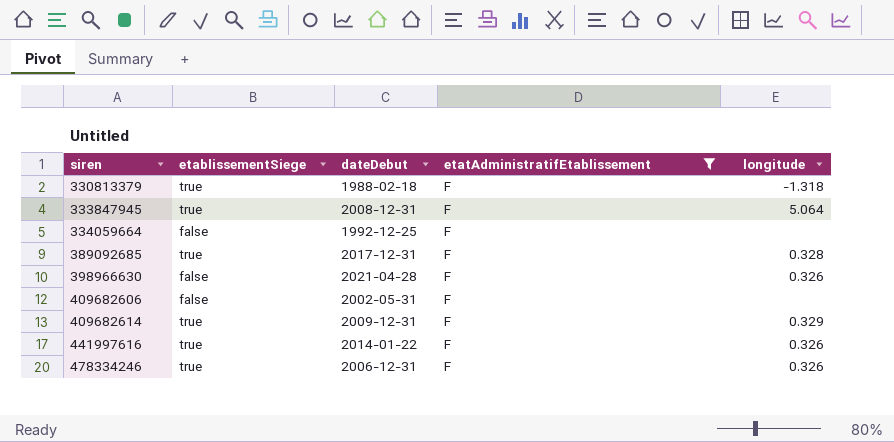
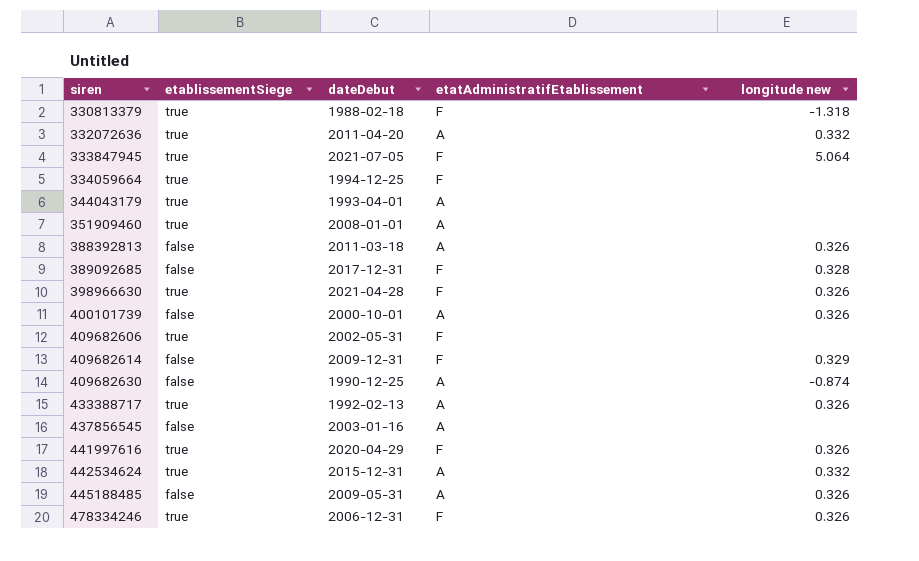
filter: etatAdministratifEtablissement = F -> none
column name: longitude -> longitude new
333847945 | dateDebut: 2008-12-31 -> 2021-07-05
334059664 | etablissementSiege: false -> true
334059664 | dateDebut: 1992-12-25 -> 1994-12-25
389092685 | etablissementSiege: true -> false
398966630 | etablissementSiege: false -> true
409682606 | etablissementSiege: false -> true
409682614 | etablissementSiege: true -> false
441997616 | dateDebut: 2014-01-22 -> 2020-04-29

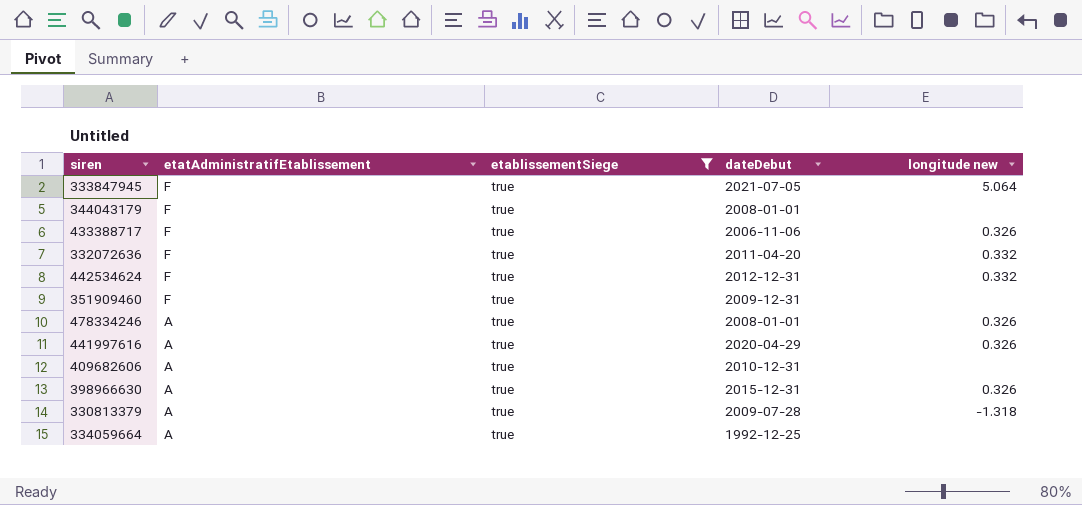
filter: none -> etablissementSiege = true
row order: siren ascending -> etatAdministratifEtablissement descending
column etatAdministratifEtablissement | position: 4 -> 2
344043179 | etatAdministratifEtablissement: A -> F
344043179 | dateDebut: 1993-04-01 -> 2008-01-01
433388717 | etatAdministratifEtablissement: A -> F
433388717 | dateDebut: 1992-02-13 -> 2006-11-06
332072636 | etatAdministratifEtablissement: A -> F
442534624 | etatAdministratifEtablissement: A -> F
442534624 | dateDebut: 2015-12-31 -> 2012-12-31
351909460 | etatAdministratifEtablissement: A -> F
351909460 | dateDebut: 2008-01-01 -> 2009-12-31
478334246 | etatAdministratifEtablissement: F -> A
478334246 | dateDebut: 2006-12-31 -> 2008-01-01
441997616 | etatAdministratifEtablissement: F -> A
409682606 | etatAdministratifEtablissement: F -> A
409682606 | dateDebut: 2002-05-31 -> 2010-12-31
398966630 | etatAdministratifEtablissement: F -> A
398966630 | dateDebut: 2021-04-28 -> 2015-12-31
330813379 | etatAdministratifEtablissement: F -> A
330813379 | dateDebut: 1988-02-18 -> 2009-07-28
334059664 | etatAdministratifEtablissement: F -> A
334059664 | dateDebut: 1994-12-25 -> 1992-12-25

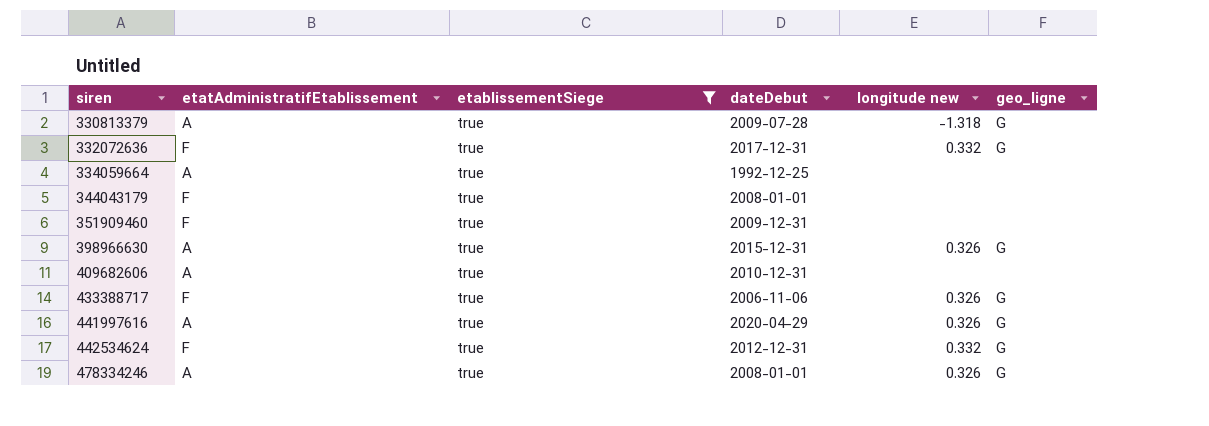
row order: etatAdministratifEtablissement descending -> siren ascending
column geo_ligne | position: none -> 6
row 333847945: F | true | 2021-07-05 | 5.064 -> none
332072636 | dateDebut: 2011-04-20 -> 2017-12-31

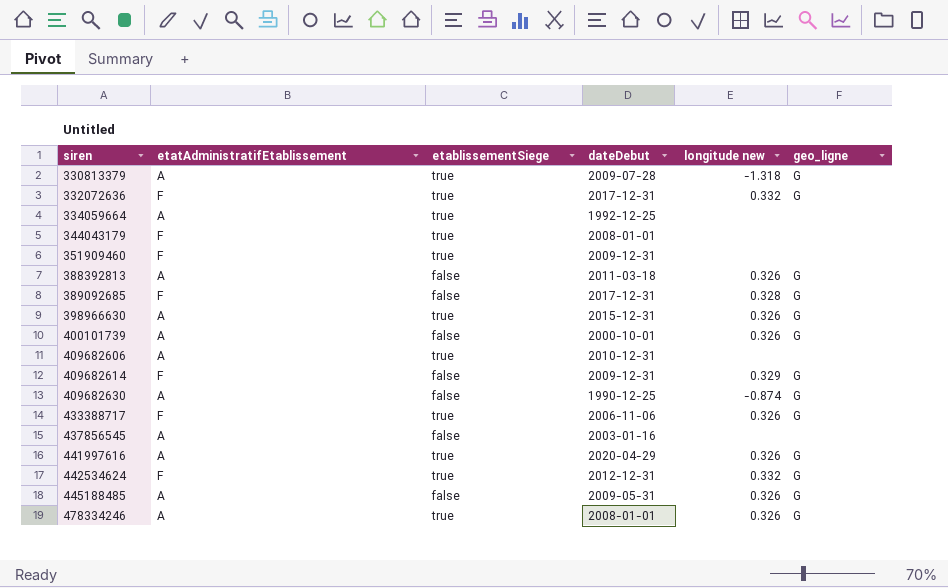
filter: etablissementSiege = true -> none

